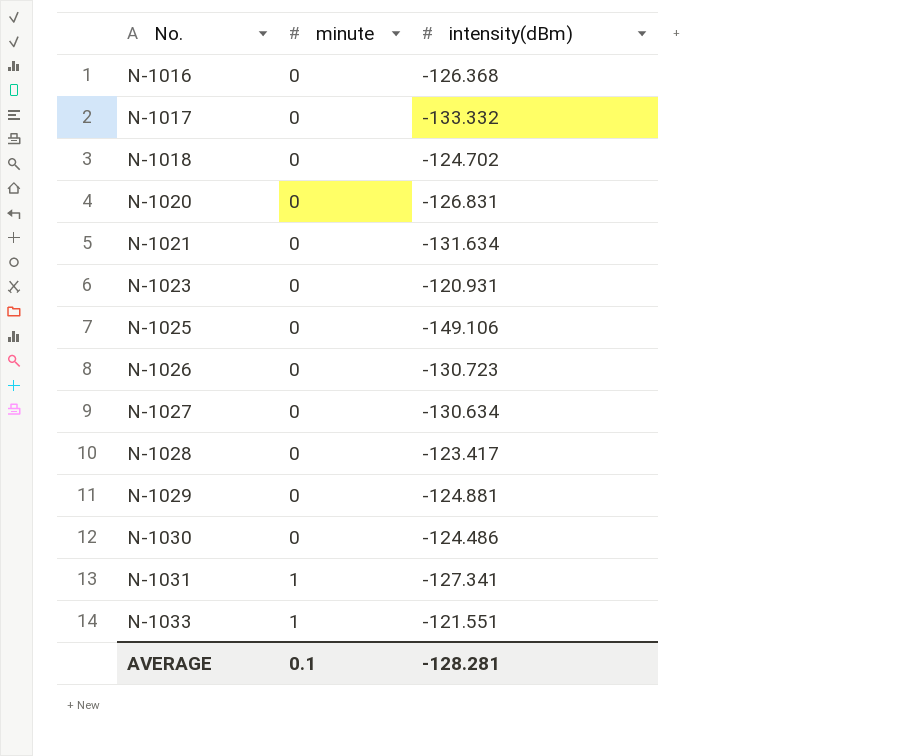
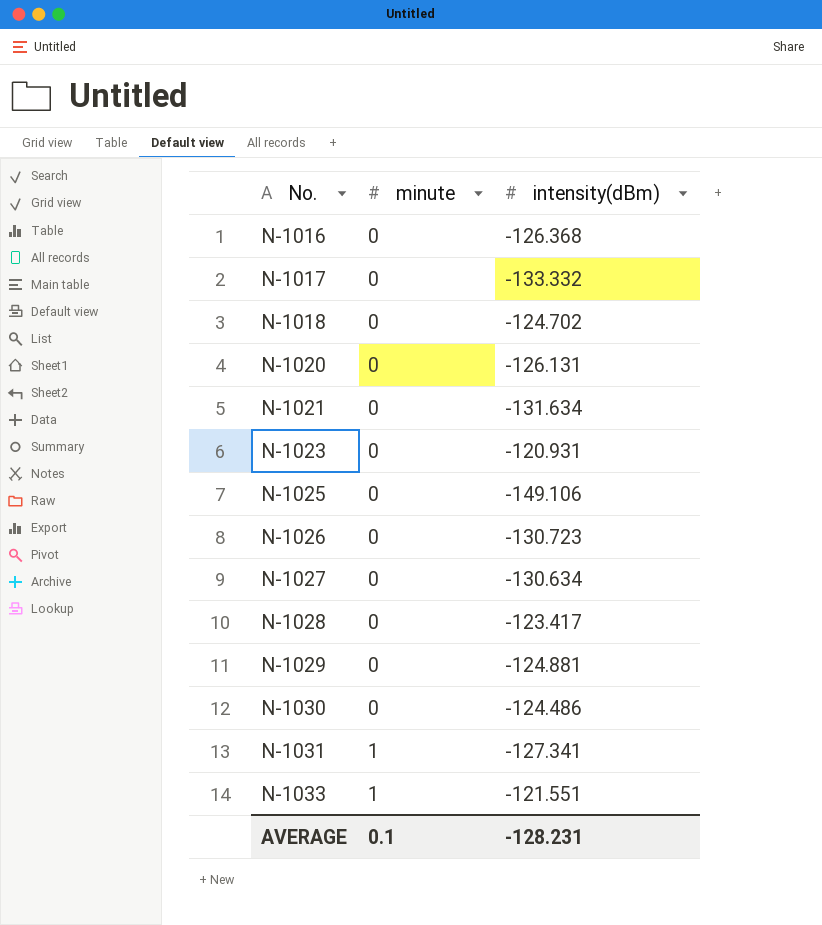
N-1020 | intensity(dBm): -126.831 -> -126.131
AVERAGE | intensity(dBm): -128.281 -> -128.231

